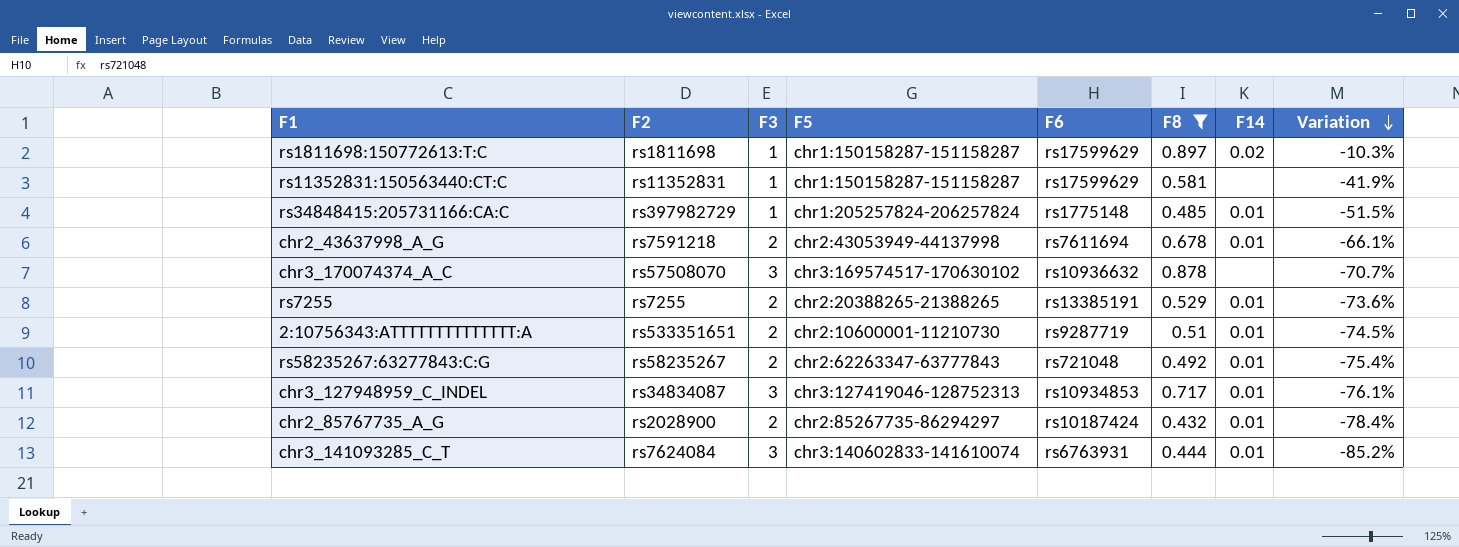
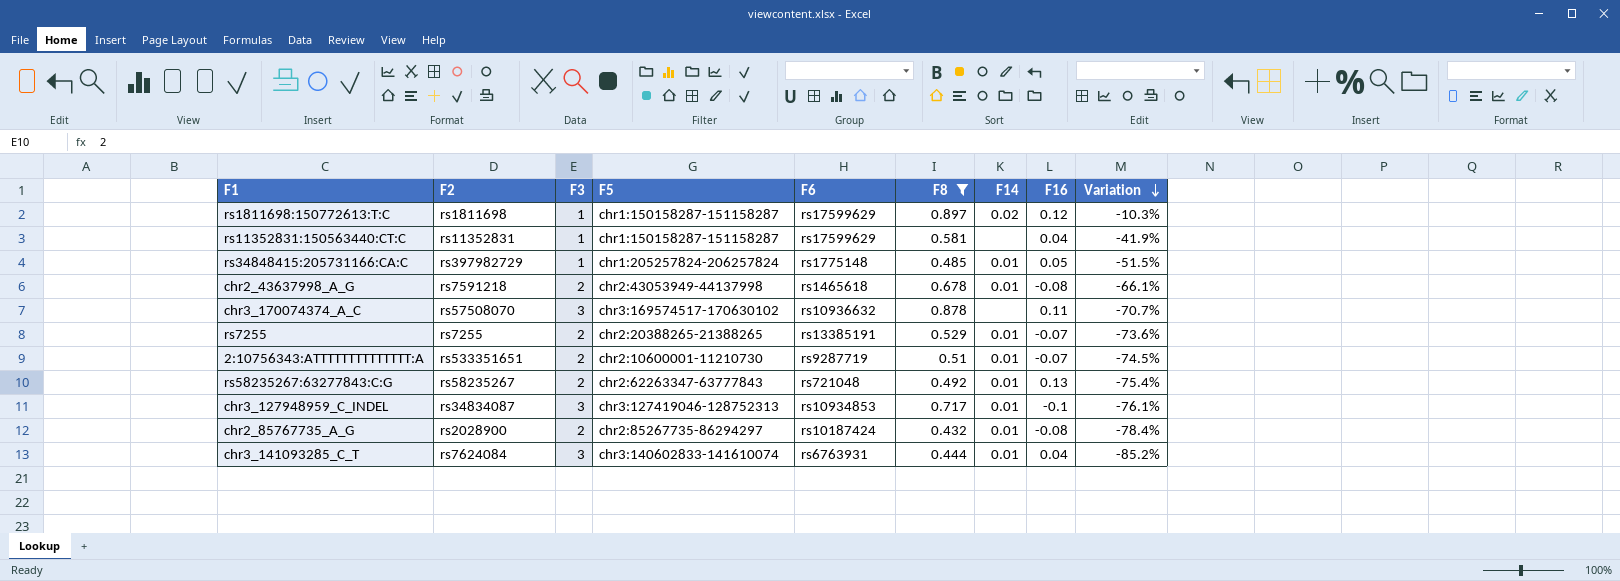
column F16 | position: none -> 8
chr2_43637998_A_G | F6: rs7611694 -> rs1465618

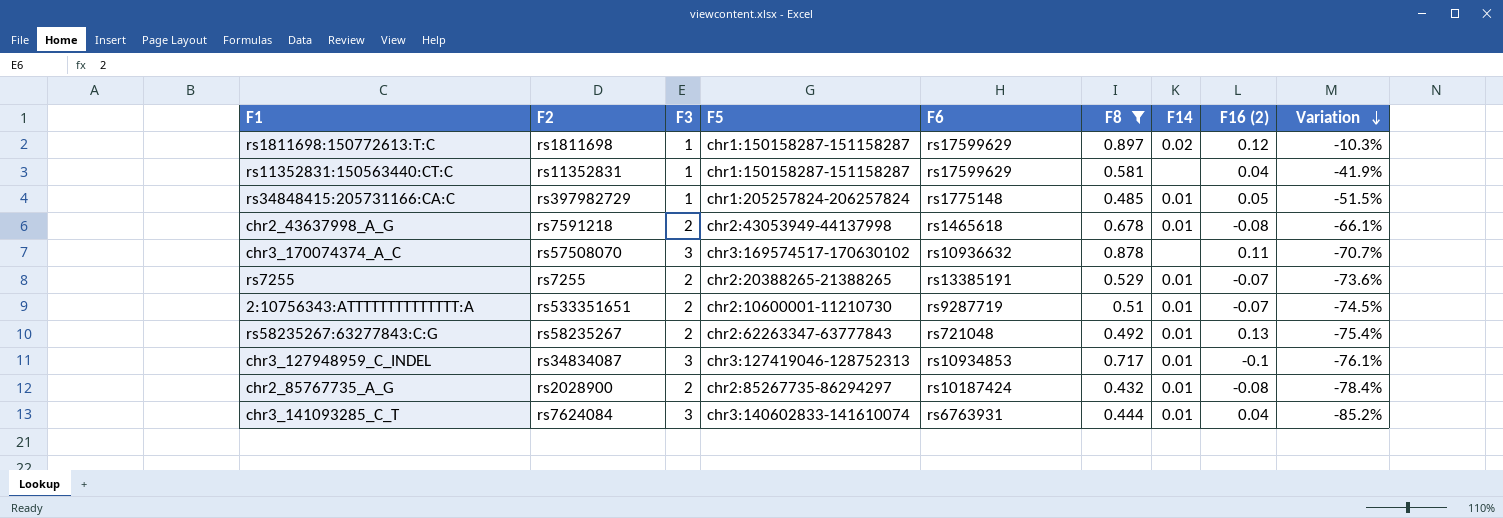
column name: F16 -> F16 (2)

